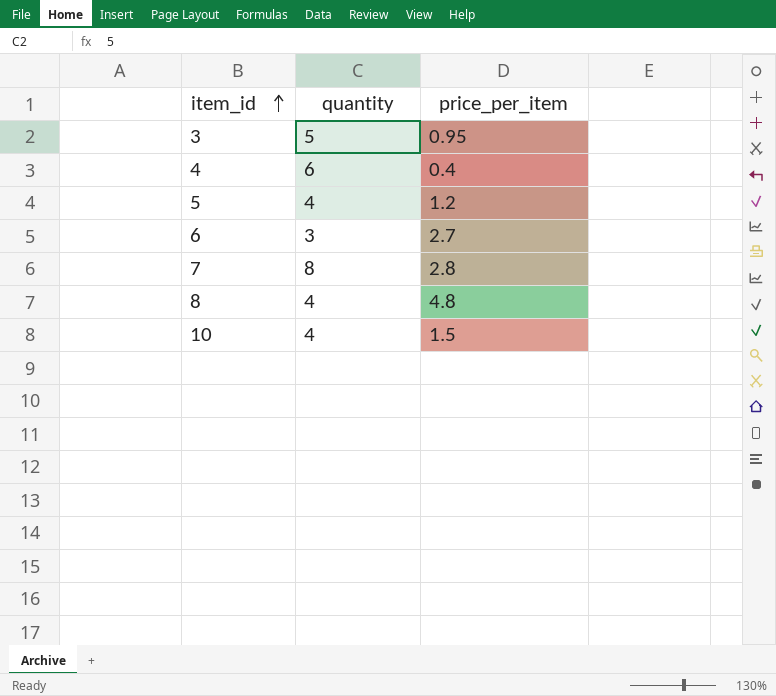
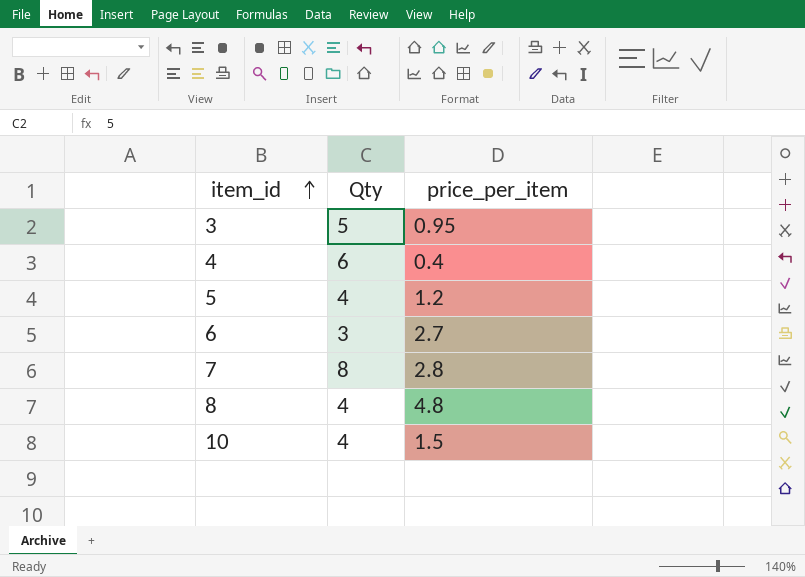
column name: quantity -> Qty

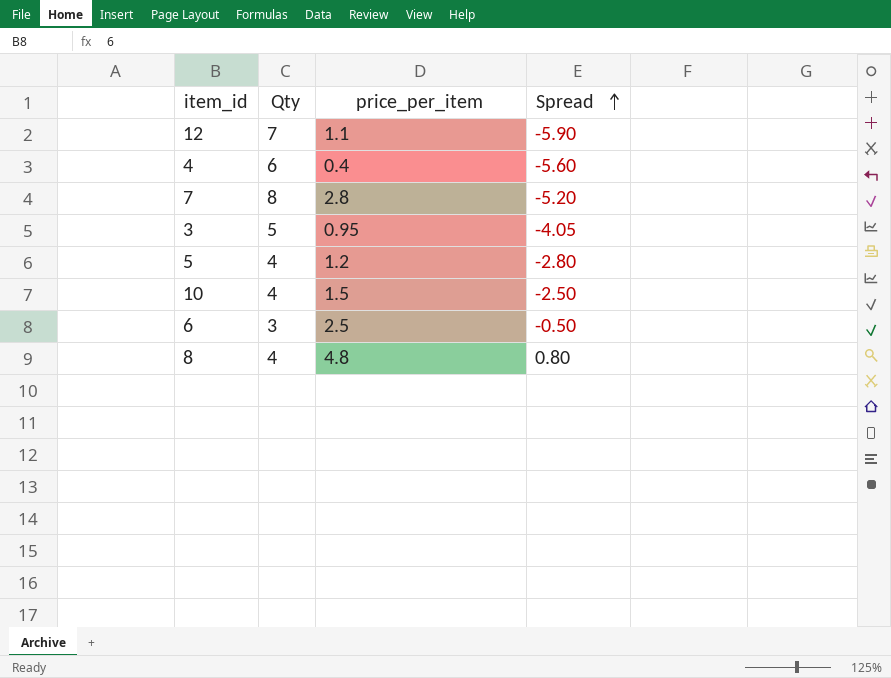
row order: item_id ascending -> Spread ascending
column Spread | formula: none -> [price_per_item] - [Qty]
row 12: none -> 7 | 1.1 | -5.90
6 | price_per_item: 2.7 -> 2.5

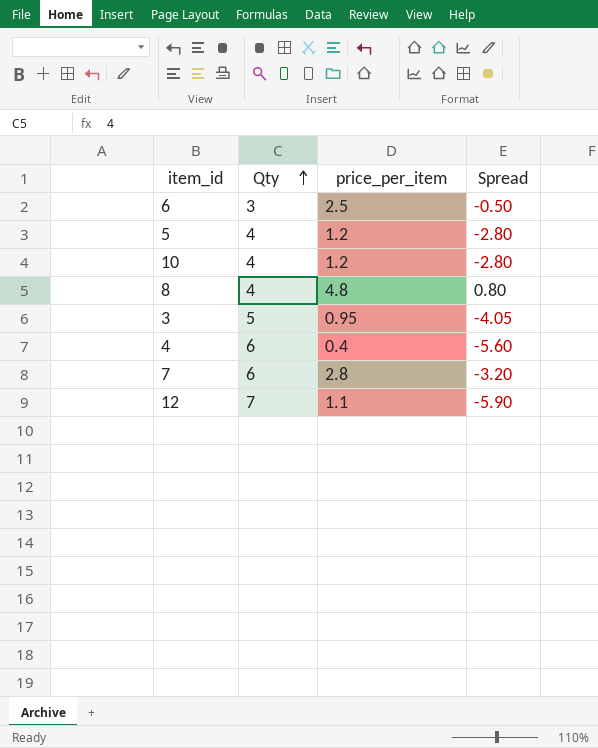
row order: Spread ascending -> Qty ascending
10 | price_per_item: 1.5 -> 1.2
10 | Spread: -2.50 -> -2.80
7 | Qty: 8 -> 6
7 | Spread: -5.20 -> -3.20

